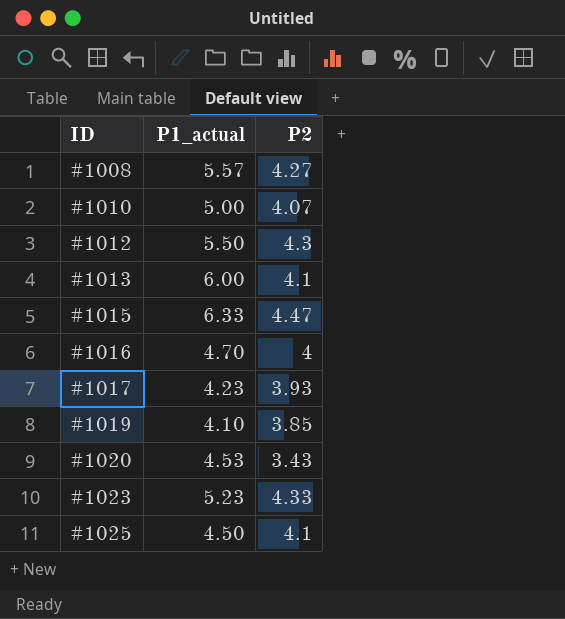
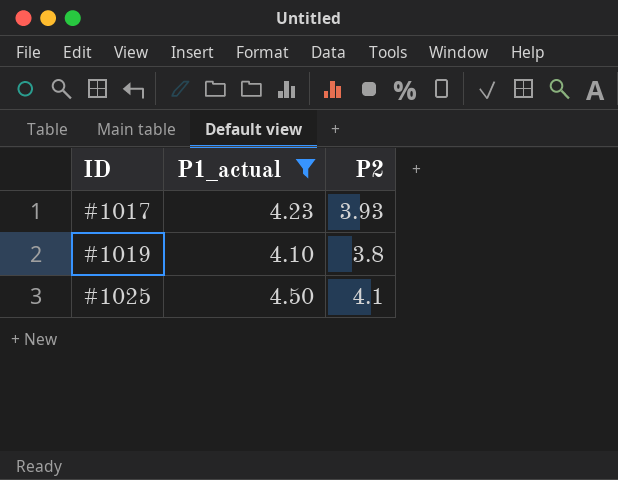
filter: none -> P1_actual <= 4.50
#1019 | P2: 3.85 -> 3.8

